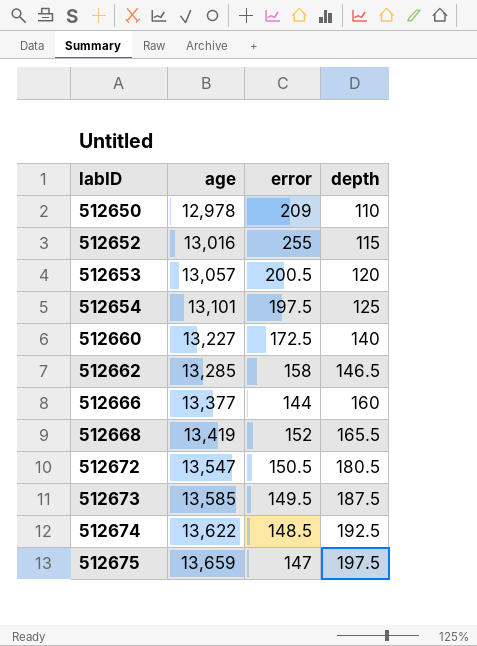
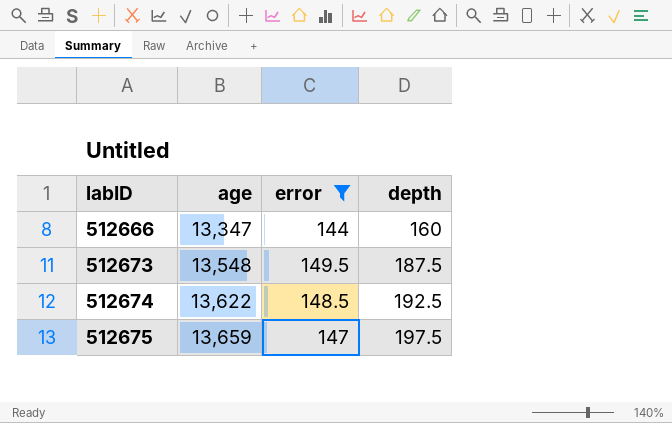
filter: none -> error <= 149.5
512666 | age: 13,377 -> 13,347
512673 | age: 13,585 -> 13,548

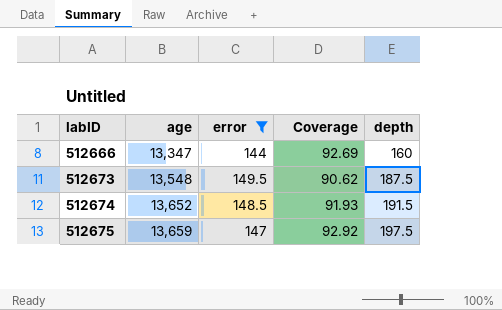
column Coverage | formula: none -> [age] / [error]
512674 | age: 13,622 -> 13,652
512674 | depth: 192.5 -> 191.5

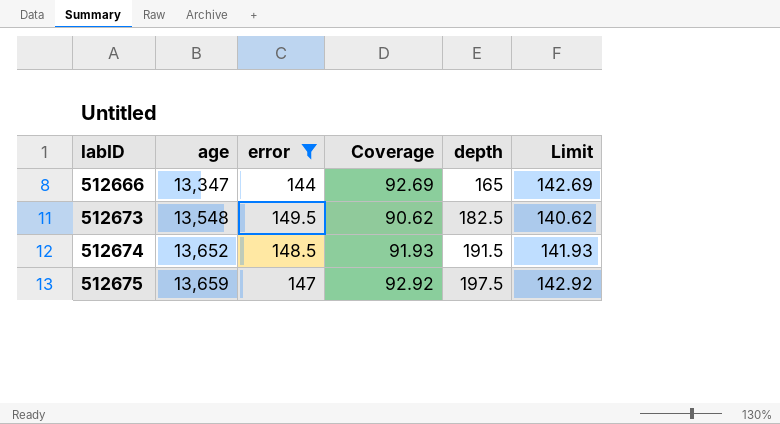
column Limit | formula: none -> [Coverage] + 50
512666 | depth: 160 -> 165
512673 | depth: 187.5 -> 182.5

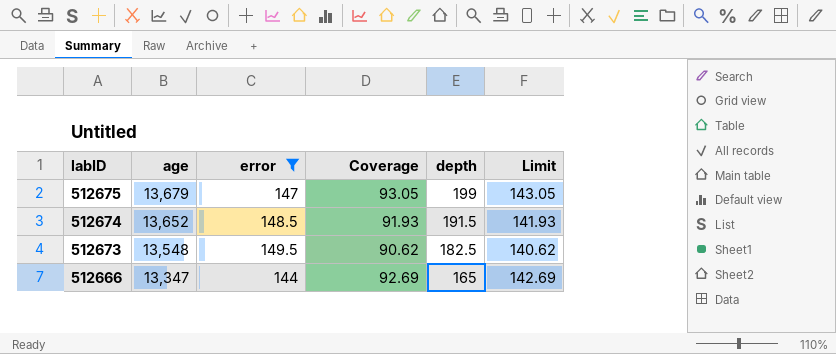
row order: labID ascending -> labID descending
512675 | age: 13,659 -> 13,679
512675 | Coverage: 92.92 -> 93.05
512675 | depth: 197.5 -> 199
512675 | Limit: 142.92 -> 143.05

